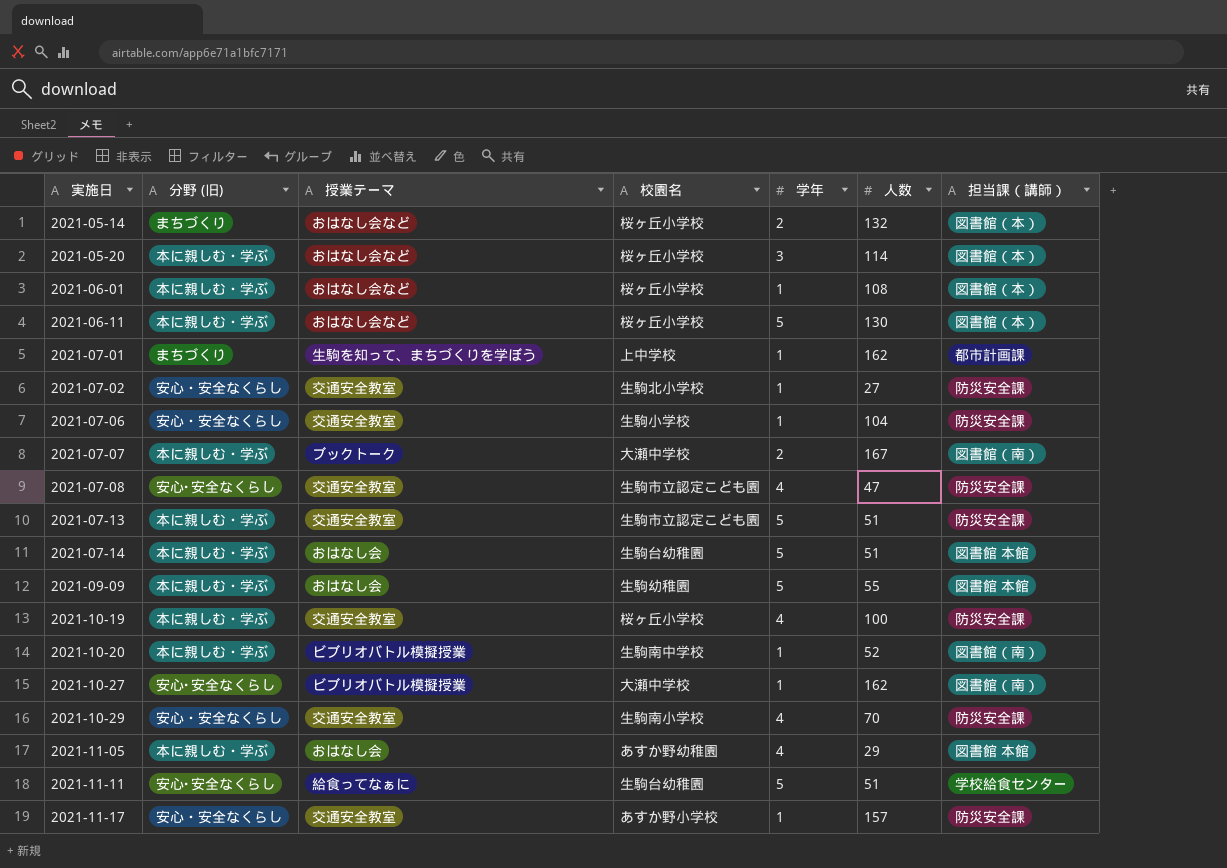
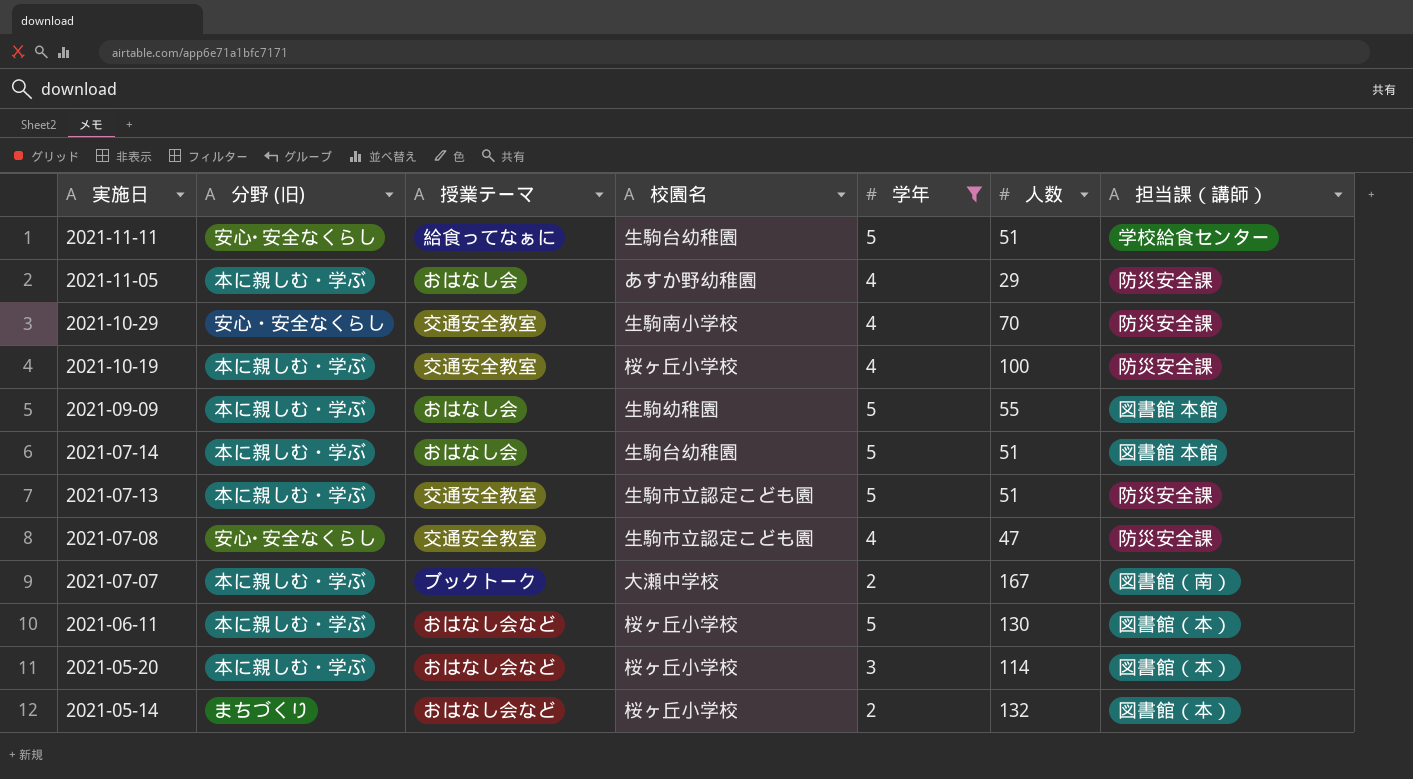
filter: none -> 学年 != 1
row order: 実施日 ascending -> 実施日 descending
2021-11-05 | 担当課（講師）: 図書館 本館 -> 防災安全課

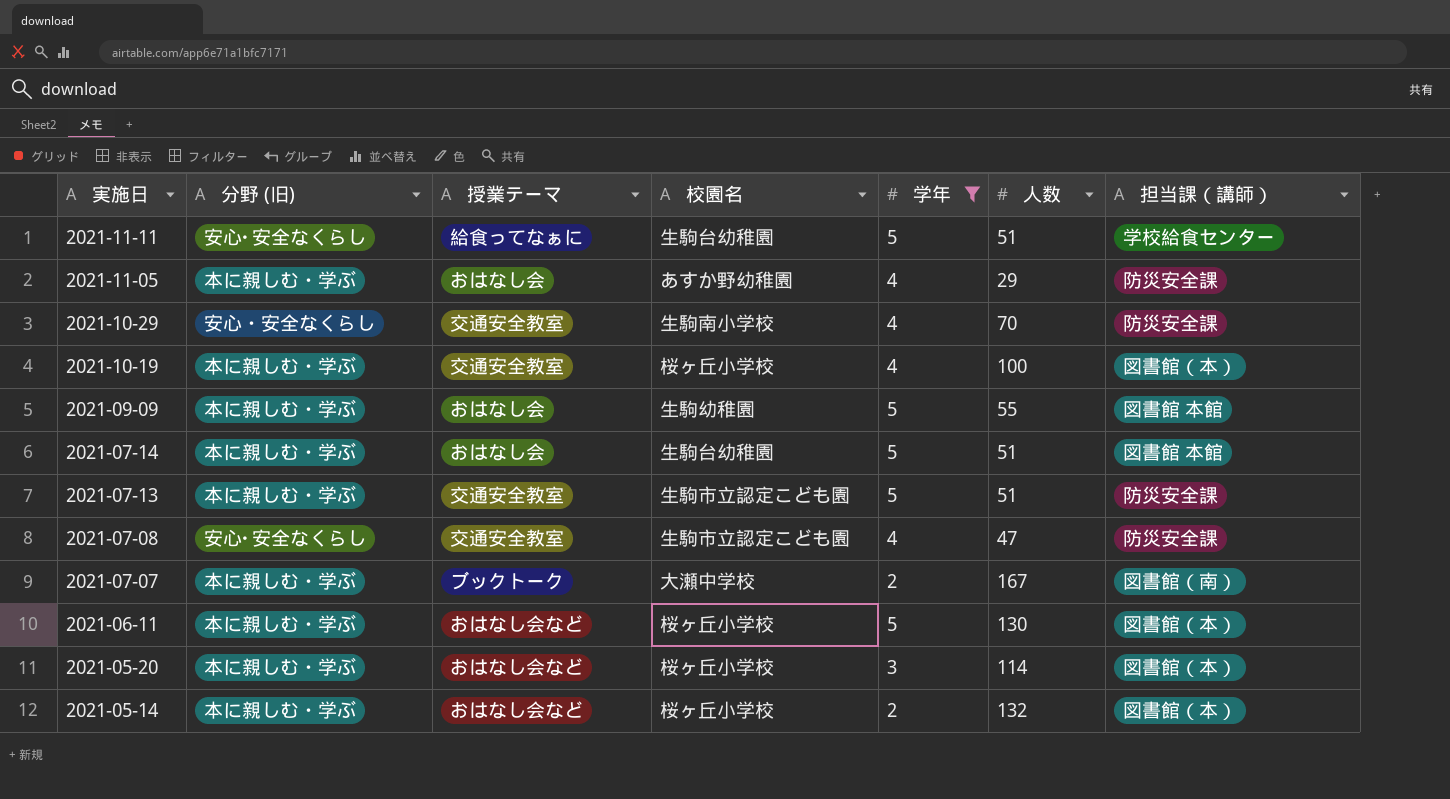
2021-10-19 | 担当課（講師）: 防災安全課 -> 図書館（本）
2021-05-14 | 分野 (旧): まちづくり -> 本に親しむ・学ぶ

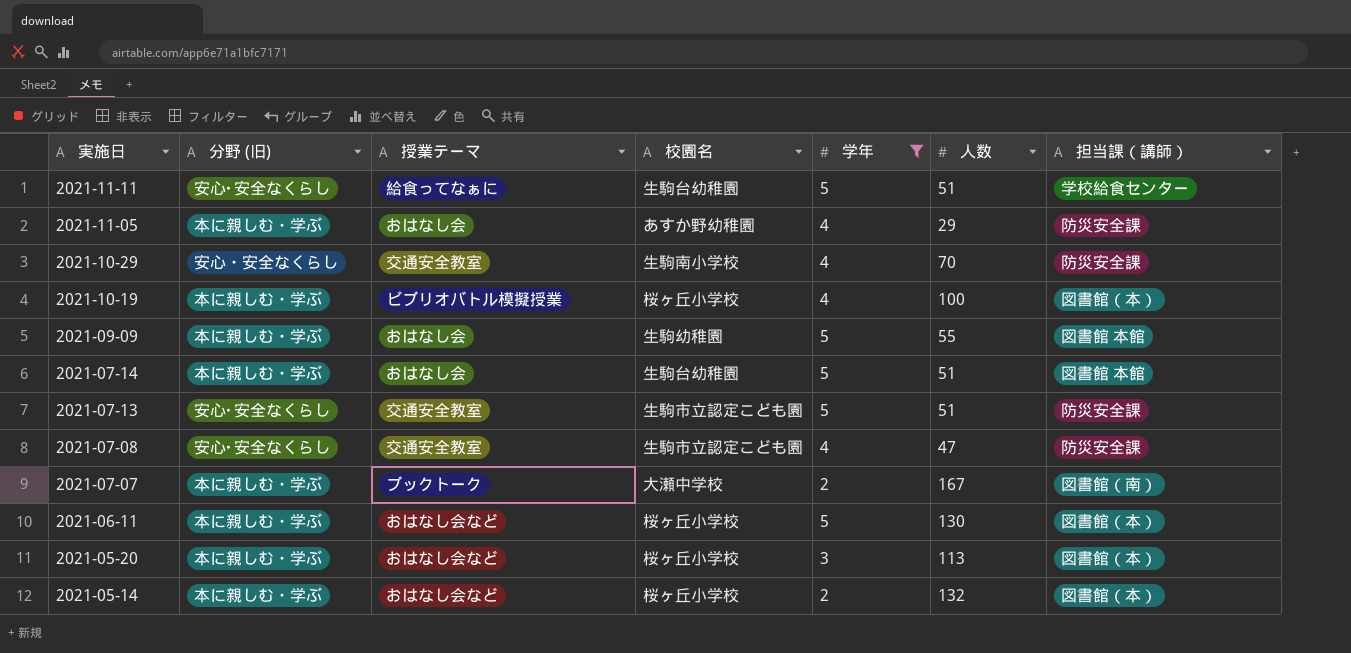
2021-10-19 | 授業テーマ: 交通安全教室 -> ビブリオバトル模擬授業
2021-07-13 | 分野 (旧): 本に親しむ・学ぶ -> 安心･安全なくらし
2021-05-20 | 人数: 114 -> 113

